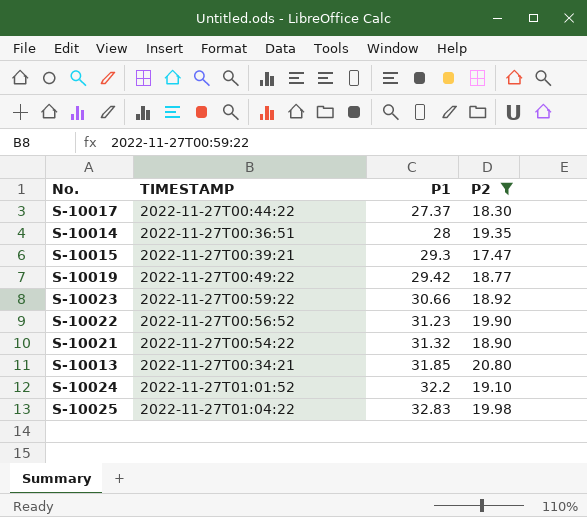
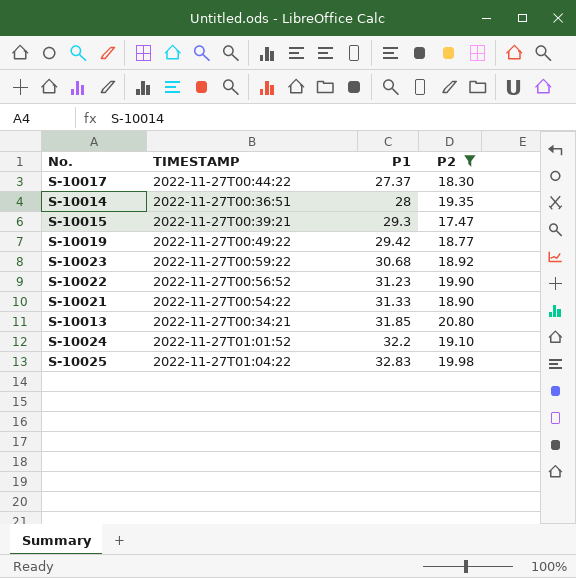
S-10023 | P1: 30.66 -> 30.68
S-10021 | P1: 31.32 -> 31.33

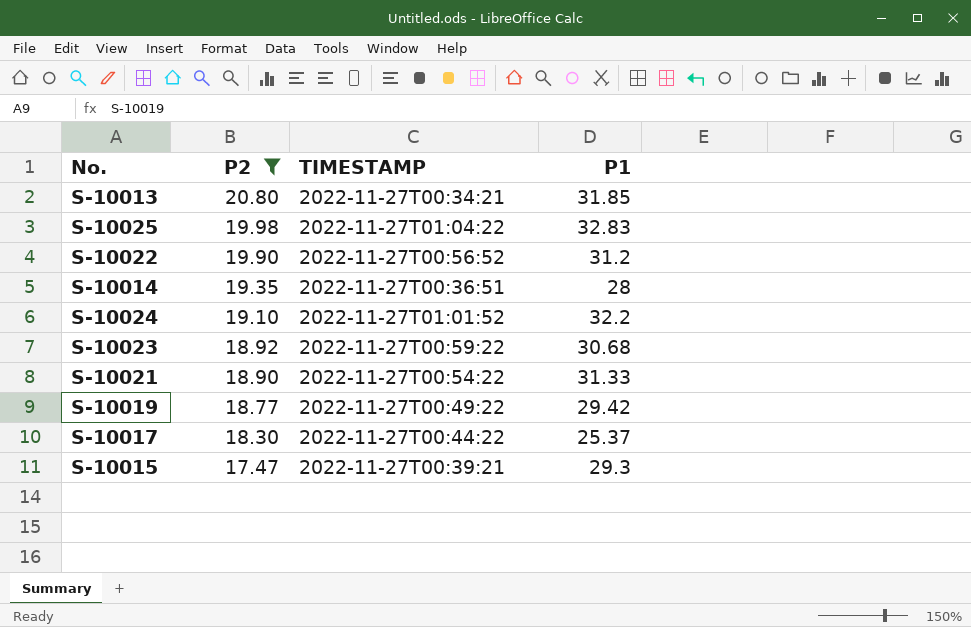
row order: P1 ascending -> P2 descending
column P2 | position: 4 -> 2
S-10022 | P1: 31.23 -> 31.2
S-10017 | P1: 27.37 -> 25.37

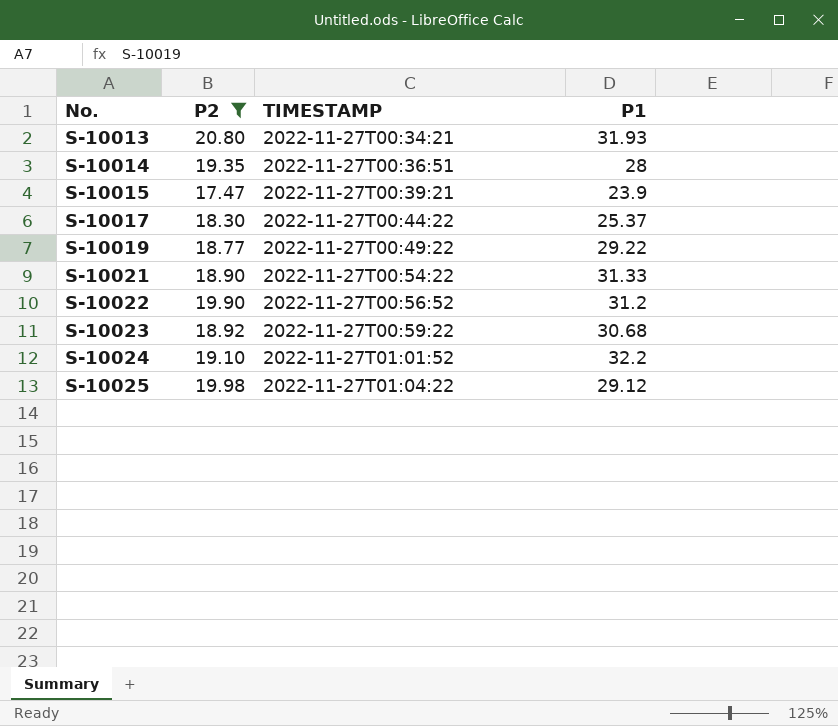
row order: P2 descending -> No. ascending
S-10013 | P1: 31.85 -> 31.93
S-10015 | P1: 29.3 -> 23.9
S-10019 | P1: 29.42 -> 29.22
S-10025 | P1: 32.83 -> 29.12

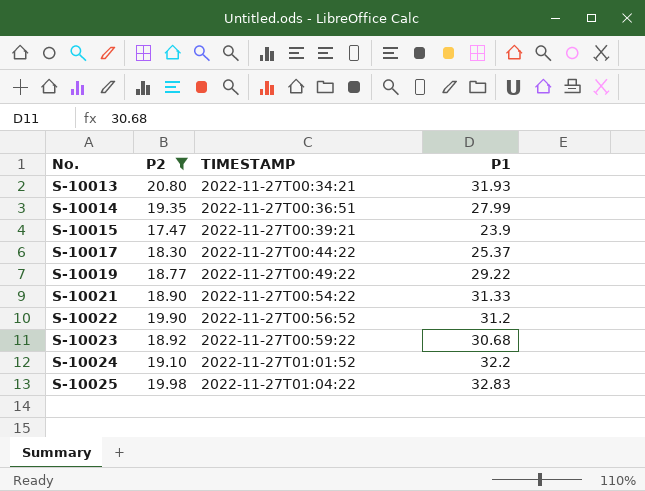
S-10014 | P1: 28 -> 27.99
S-10025 | P1: 29.12 -> 32.83

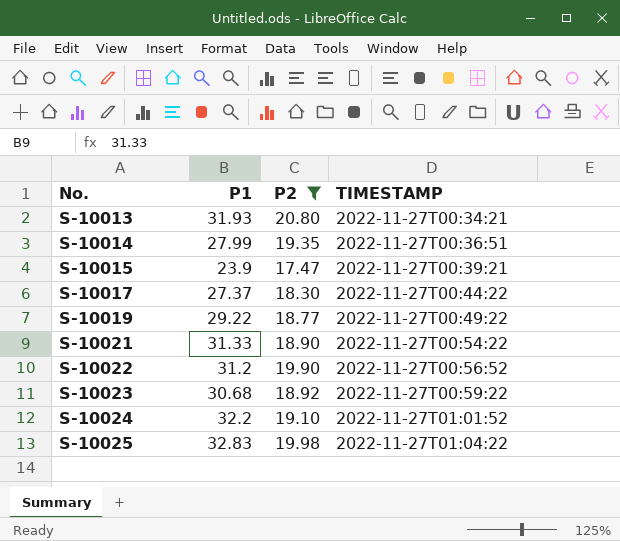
column P1 | position: 4 -> 2
S-10017 | P1: 25.37 -> 27.37

